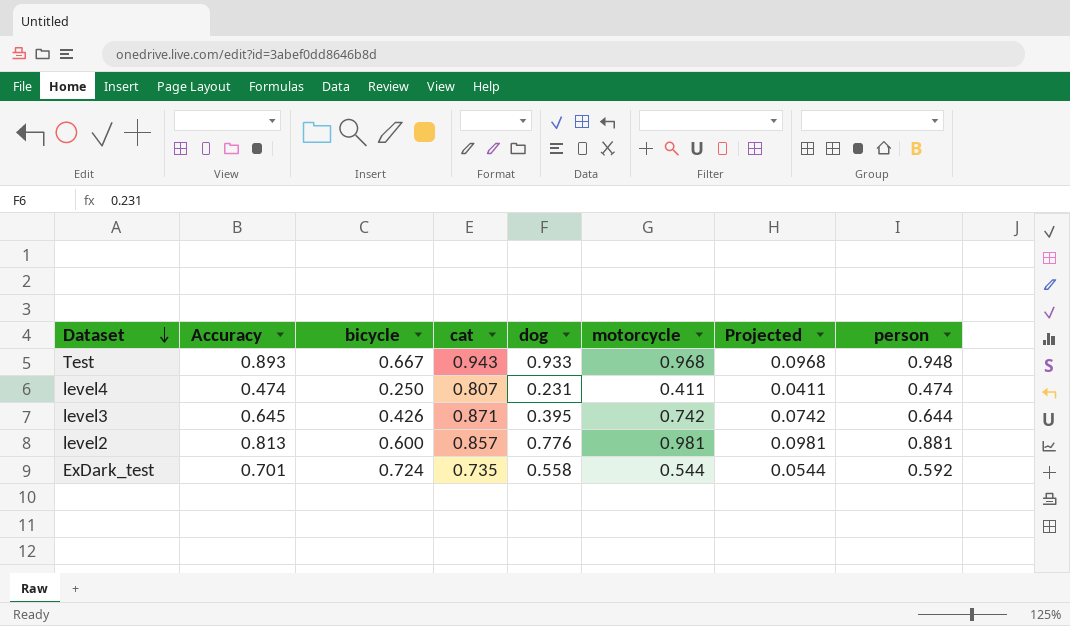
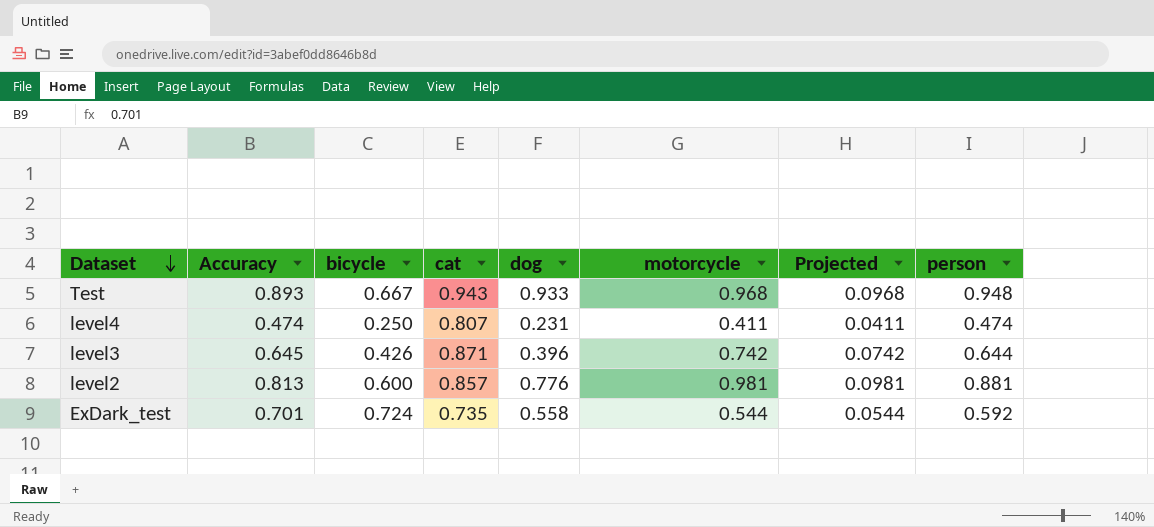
level3 | dog: 0.395 -> 0.396

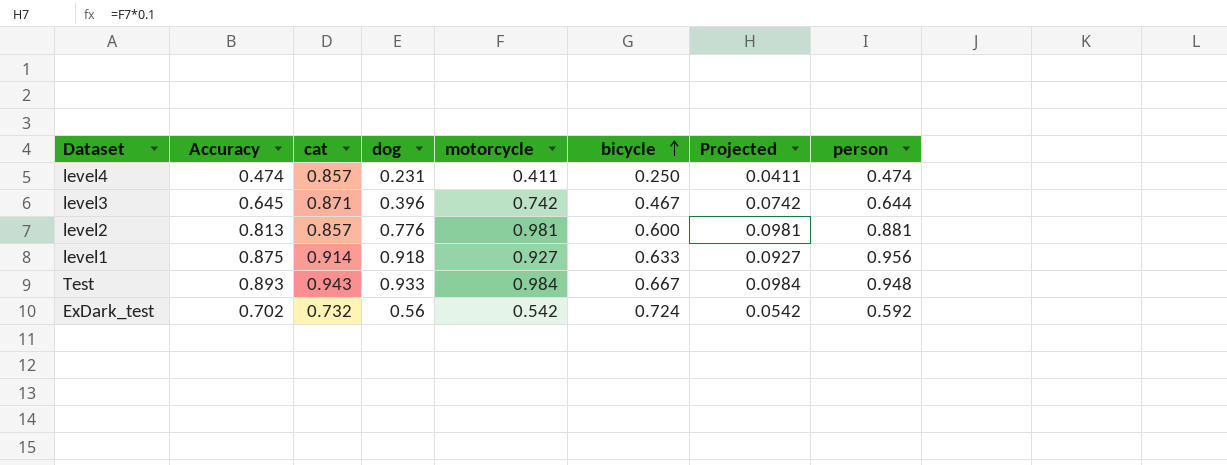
row order: Dataset descending -> bicycle ascending
column bicycle | position: 3 -> 6
level4 | cat: 0.807 -> 0.857
level3 | bicycle: 0.426 -> 0.467
row level1: none -> 0.875 | 0.914 | 0.918 | 0.927 | 0.633 | 0.0927 | 0.956
Test | motorcycle: 0.968 -> 0.984
Test | Projected: 0.0968 -> 0.0984
ExDark_test | Accuracy: 0.701 -> 0.702
ExDark_test | cat: 0.735 -> 0.732
ExDark_test | dog: 0.558 -> 0.56
ExDark_test | motorcycle: 0.544 -> 0.542
ExDark_test | Projected: 0.0544 -> 0.0542

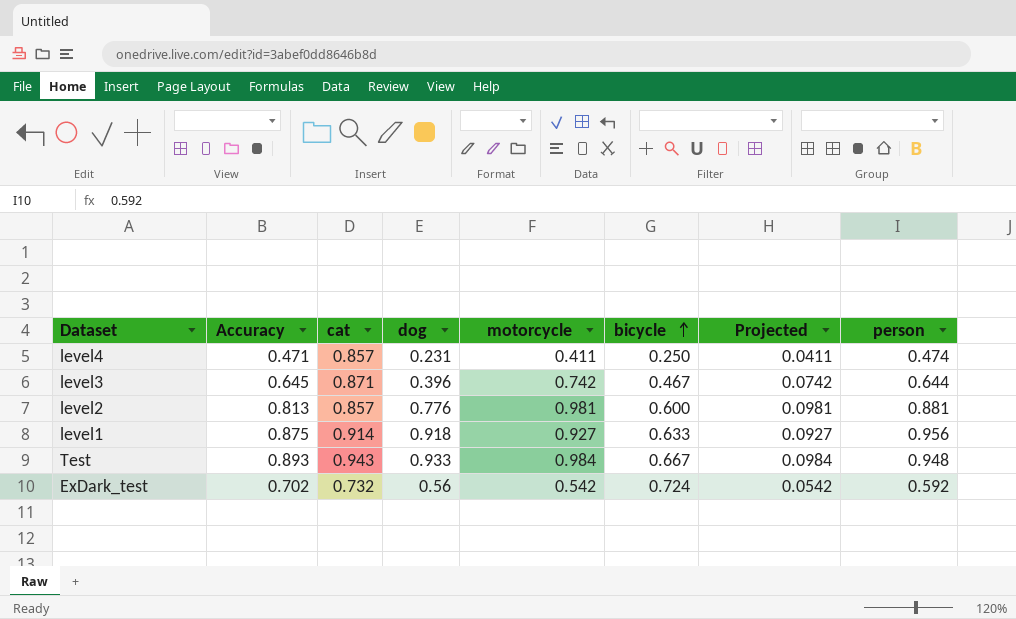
level4 | Accuracy: 0.474 -> 0.471

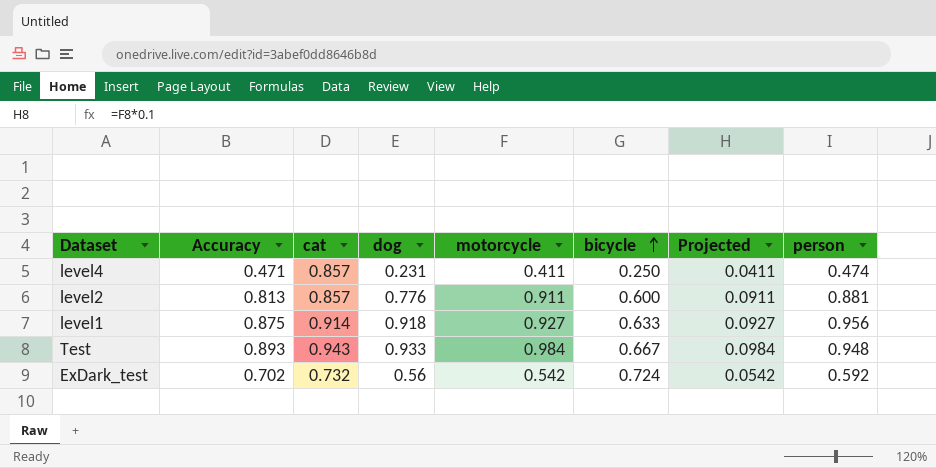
row level3: 0.645 | 0.871 | 0.396 | 0.742 | 0.467 | 0.0742 | 0.644 -> none
level2 | motorcycle: 0.981 -> 0.911
level2 | Projected: 0.0981 -> 0.0911

